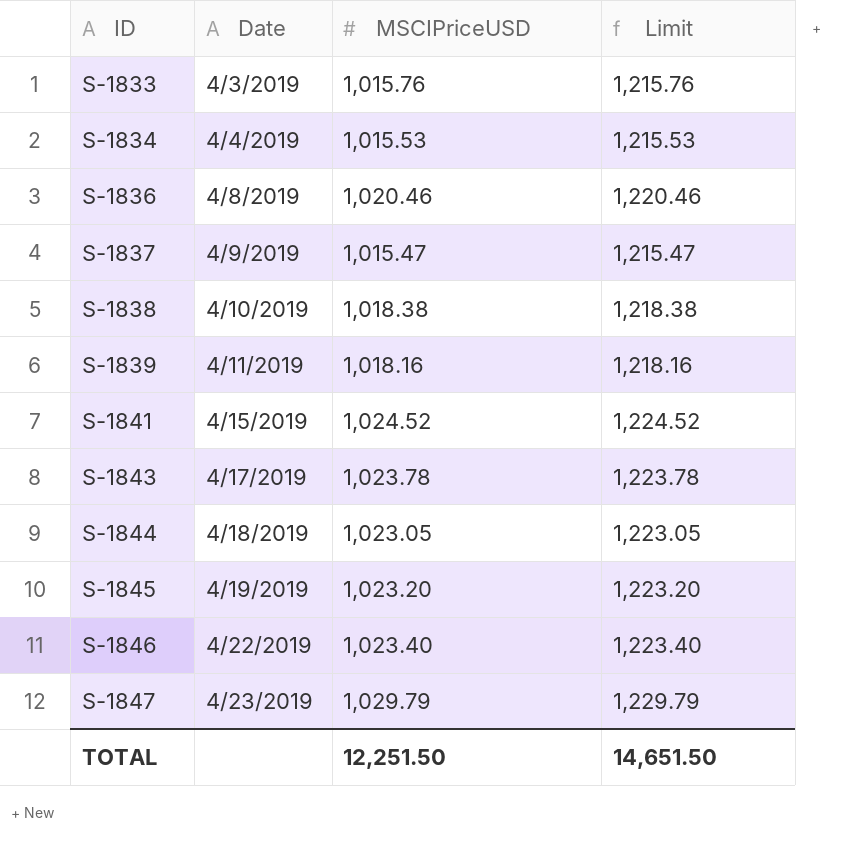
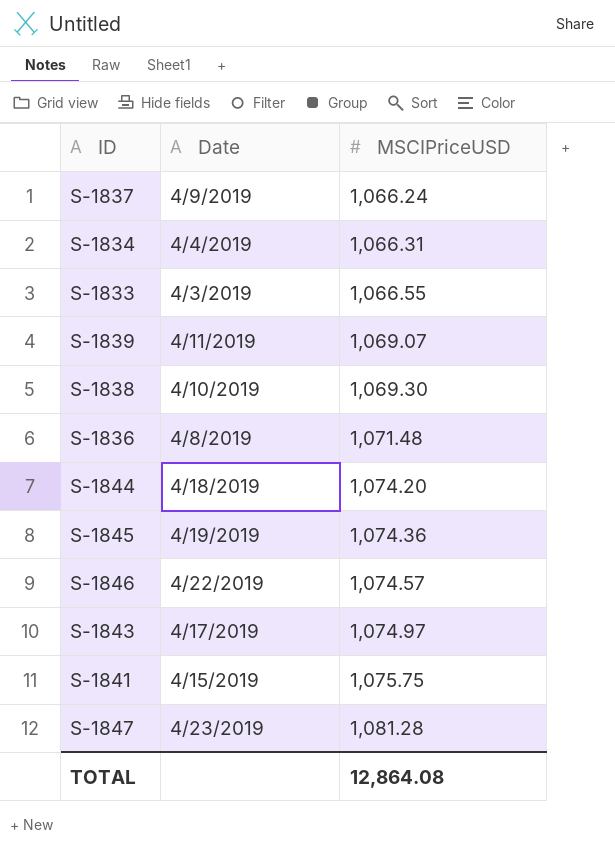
row order: ID ascending -> MSCIPriceUSD ascending
column Limit | formula: [MSCIPriceUSD] + 200 -> none
S-1837 | MSCIPriceUSD: 1,015.47 -> 1,066.24
S-1834 | MSCIPriceUSD: 1,015.53 -> 1,066.31
S-1833 | MSCIPriceUSD: 1,015.76 -> 1,066.55
S-1839 | MSCIPriceUSD: 1,018.16 -> 1,069.07
S-1838 | MSCIPriceUSD: 1,018.38 -> 1,069.30
S-1836 | MSCIPriceUSD: 1,020.46 -> 1,071.48
S-1844 | MSCIPriceUSD: 1,023.05 -> 1,074.20
S-1845 | MSCIPriceUSD: 1,023.20 -> 1,074.36
S-1846 | MSCIPriceUSD: 1,023.40 -> 1,074.57
S-1843 | MSCIPriceUSD: 1,023.78 -> 1,074.97
S-1841 | MSCIPriceUSD: 1,024.52 -> 1,075.75
S-1847 | MSCIPriceUSD: 1,029.79 -> 1,081.28
TOTAL | MSCIPriceUSD: 12,251.50 -> 12,864.08

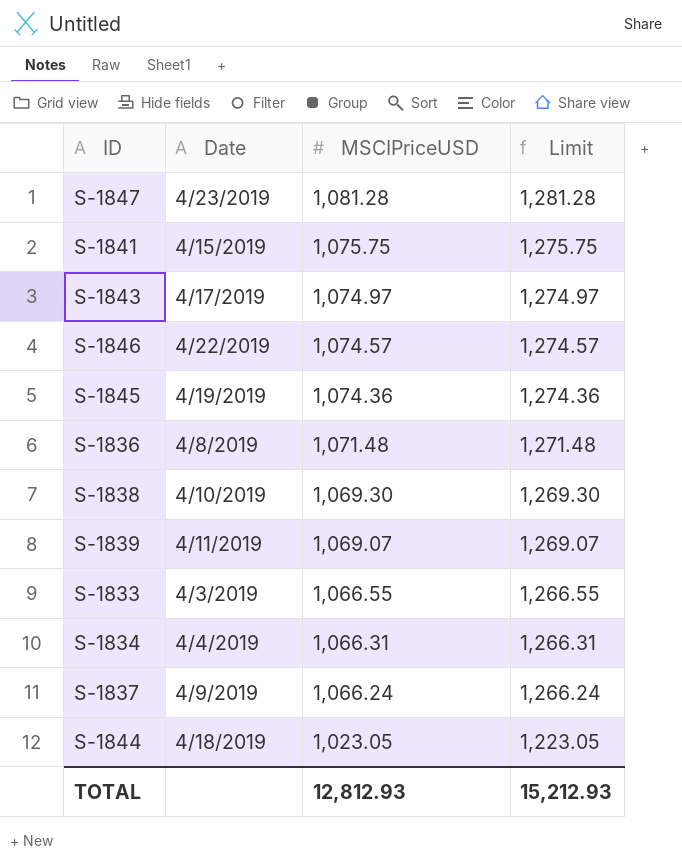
row order: MSCIPriceUSD ascending -> MSCIPriceUSD descending
column Limit | formula: none -> [MSCIPriceUSD] + 200
S-1844 | MSCIPriceUSD: 1,074.20 -> 1,023.05
TOTAL | MSCIPriceUSD: 12,864.08 -> 12,812.93

